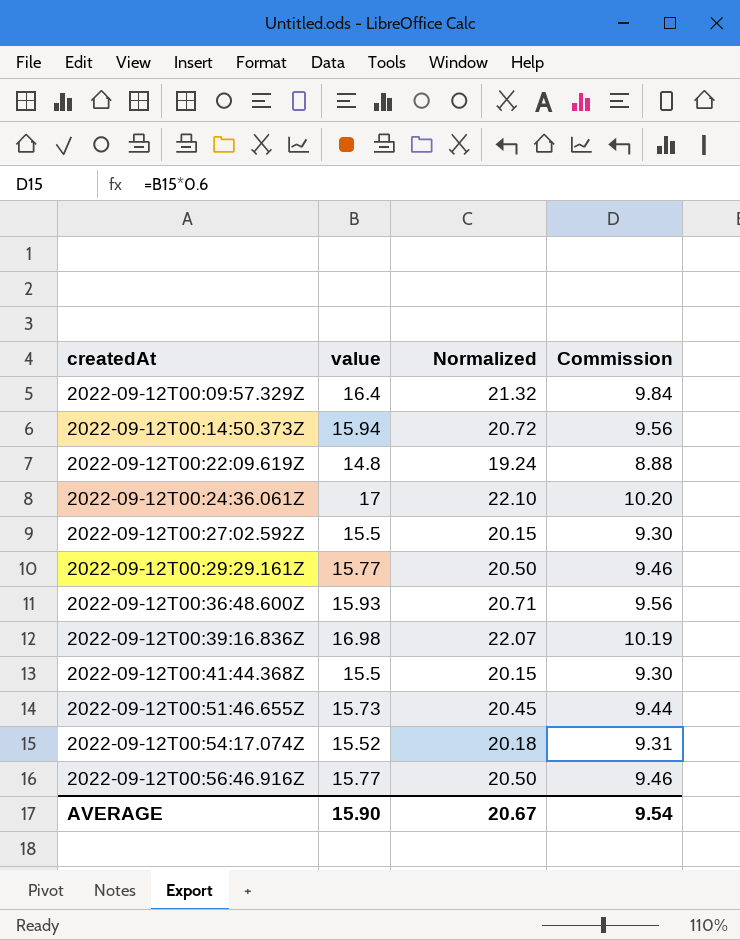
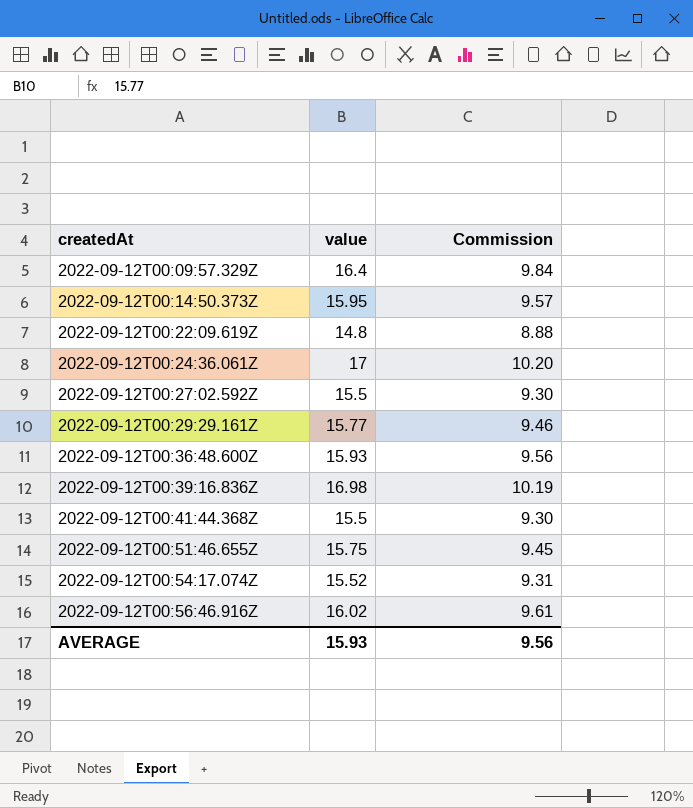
column Normalized | formula: [value] * 1.3 -> none
2022-09-12T00:14:50.373Z | value: 15.94 -> 15.95
2022-09-12T00:14:50.373Z | Commission: 9.56 -> 9.57
2022-09-12T00:51:46.655Z | value: 15.73 -> 15.75
2022-09-12T00:51:46.655Z | Commission: 9.44 -> 9.45
2022-09-12T00:56:46.916Z | value: 15.77 -> 16.02
2022-09-12T00:56:46.916Z | Commission: 9.46 -> 9.61
AVERAGE | value: 15.90 -> 15.93
AVERAGE | Commission: 9.54 -> 9.56

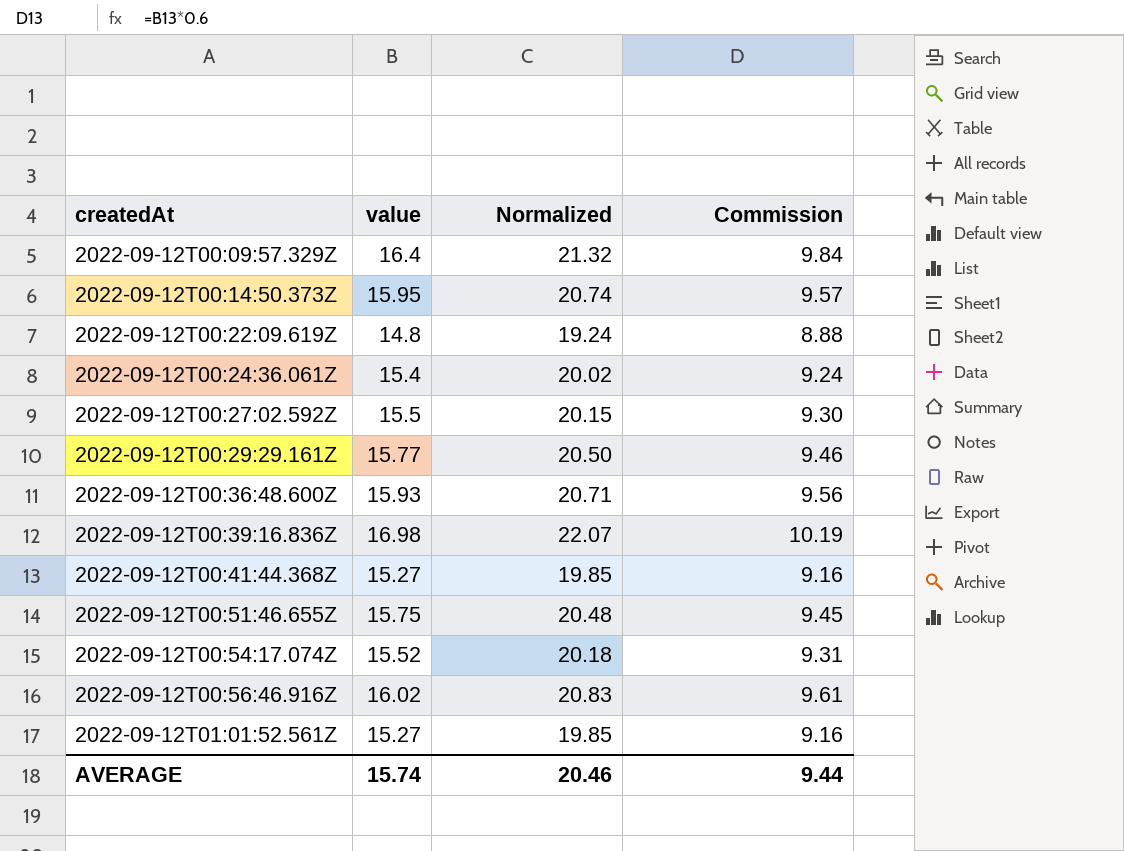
column Normalized | formula: none -> [value] * 1.3
2022-09-12T00:24:36.061Z | value: 17 -> 15.4
2022-09-12T00:24:36.061Z | Commission: 10.20 -> 9.24
2022-09-12T00:41:44.368Z | value: 15.5 -> 15.27
2022-09-12T00:41:44.368Z | Commission: 9.30 -> 9.16
row 2022-09-12T01:01:52.561Z: none -> 15.27 | 19.85 | 9.16
AVERAGE | value: 15.93 -> 15.74
AVERAGE | Commission: 9.56 -> 9.44

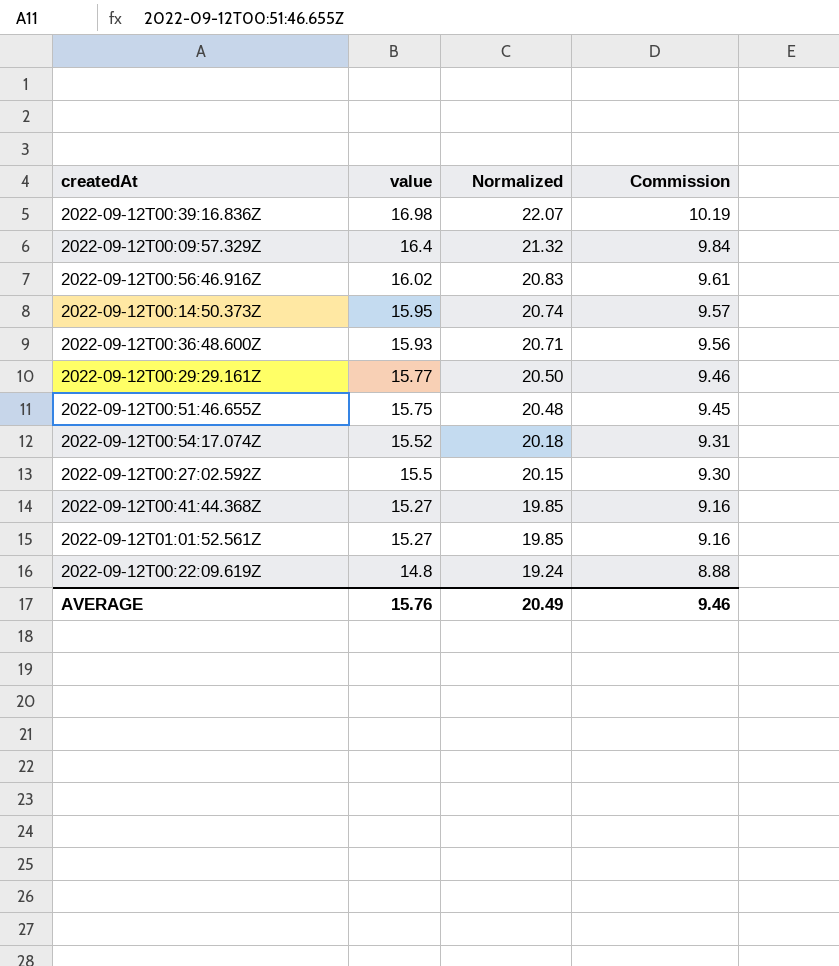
row order: createdAt ascending -> value descending
row 2022-09-12T00:24:36.061Z: 15.4 | 20.02 | 9.24 -> none
AVERAGE | value: 15.74 -> 15.76
AVERAGE | Normalized: 20.46 -> 20.49
AVERAGE | Commission: 9.44 -> 9.46

